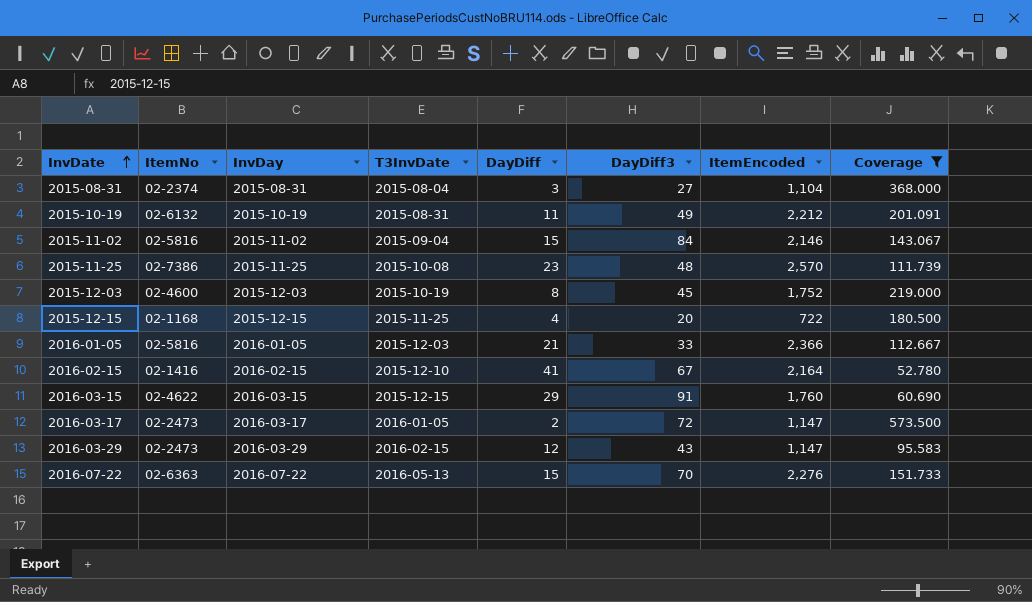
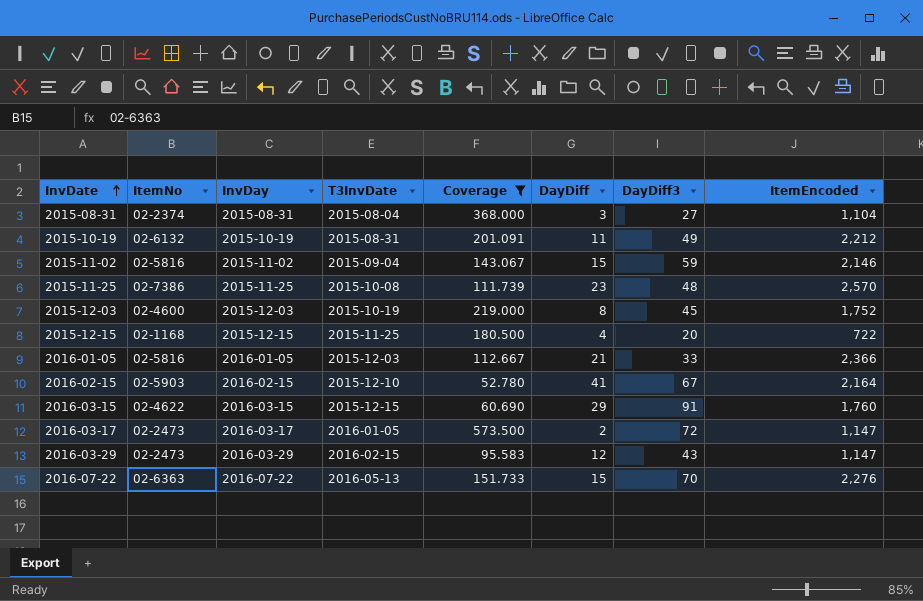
column Coverage | position: 8 -> 5
2015-11-02 | DayDiff3: 84 -> 59
2016-02-15 | ItemNo: 02-1416 -> 02-5903

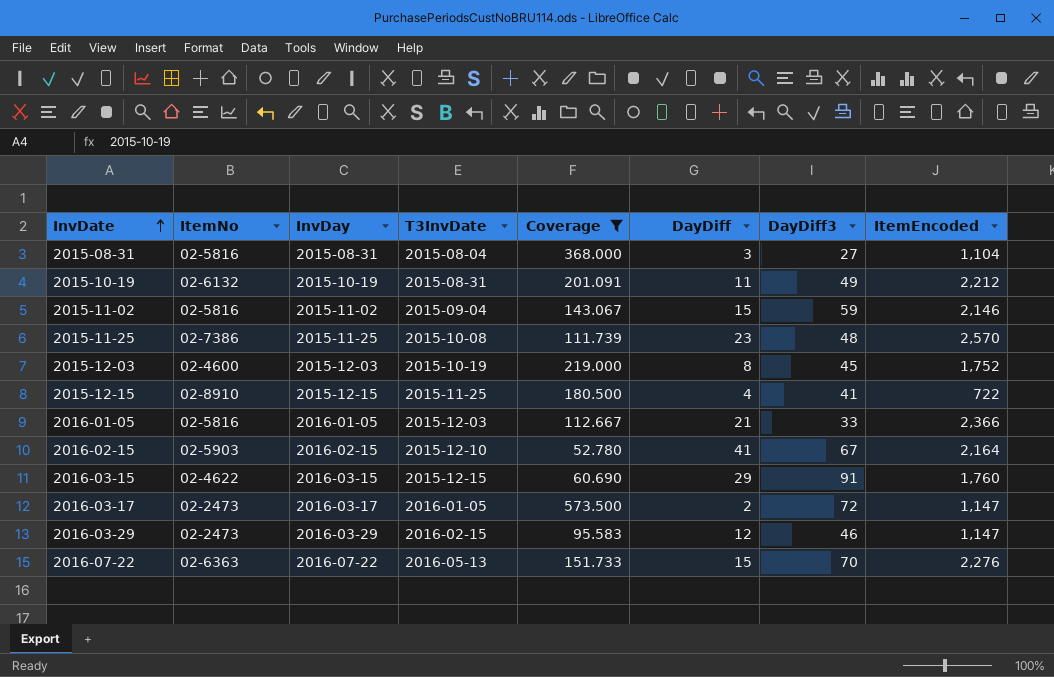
2015-08-31 | ItemNo: 02-2374 -> 02-5816
2015-12-15 | ItemNo: 02-1168 -> 02-8910
2015-12-15 | DayDiff3: 20 -> 41
2016-03-29 | DayDiff3: 43 -> 46

